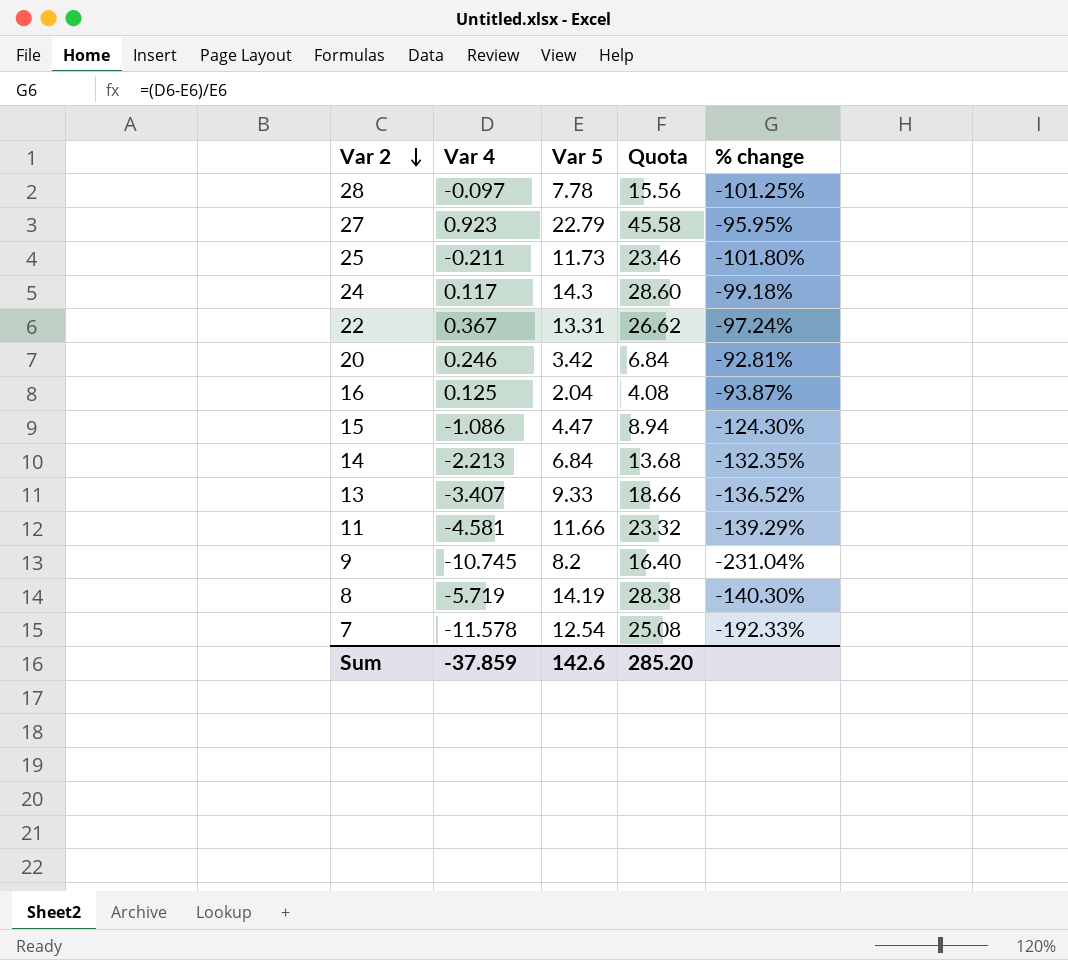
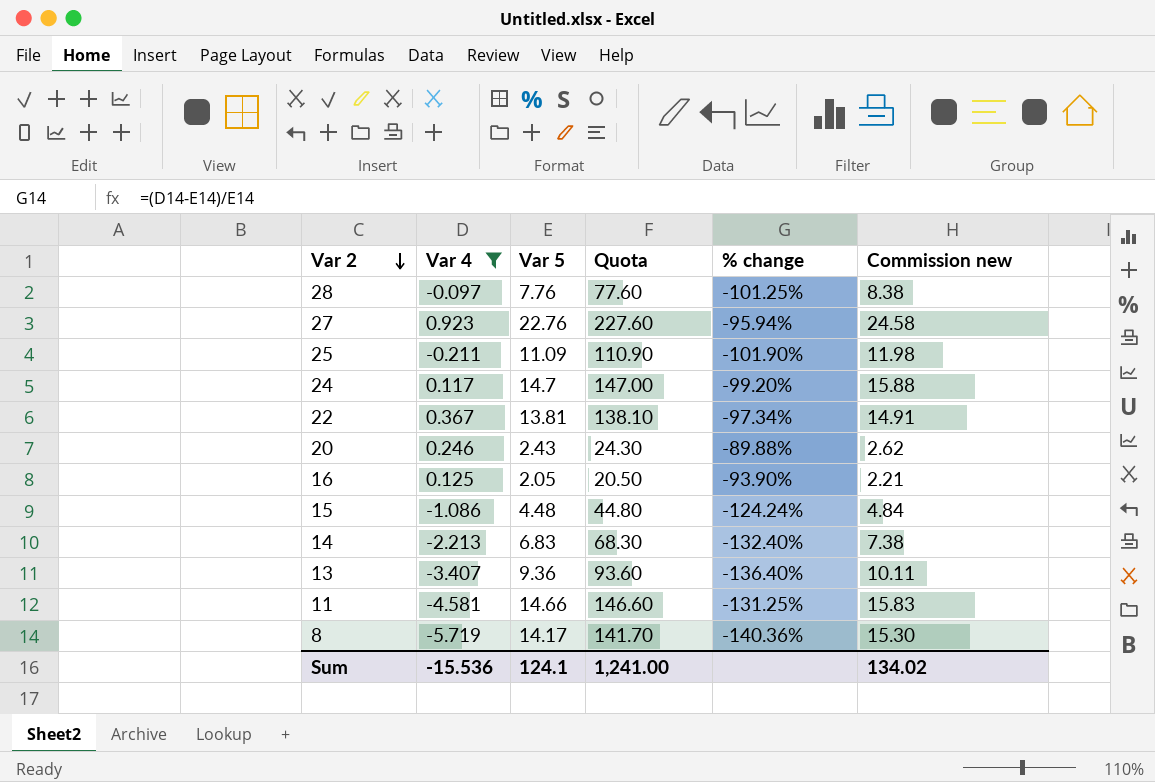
filter: none -> Var 4 >= -5.719
column Quota | formula: [Var 5] * 2 -> [Var 5] * 10
column Commission new | formula: none -> [Var 5] * 1.08
28 | Var 5: 7.78 -> 7.76
27 | Var 5: 22.79 -> 22.76
27 | % change: -95.95% -> -95.94%
25 | Var 5: 11.73 -> 11.09
25 | % change: -101.80% -> -101.90%
24 | Var 5: 14.3 -> 14.7
24 | % change: -99.18% -> -99.20%
22 | Var 5: 13.31 -> 13.81
22 | % change: -97.24% -> -97.34%
20 | Var 5: 3.42 -> 2.43
20 | % change: -92.81% -> -89.88%
16 | Var 5: 2.04 -> 2.05
16 | % change: -93.87% -> -93.90%
15 | Var 5: 4.47 -> 4.48
15 | % change: -124.30% -> -124.24%
14 | Var 5: 6.84 -> 6.83
14 | % change: -132.35% -> -132.40%
13 | Var 5: 9.33 -> 9.36
13 | % change: -136.52% -> -136.40%
11 | Var 5: 11.66 -> 14.66
11 | % change: -139.29% -> -131.25%
8 | Var 5: 14.19 -> 14.17
8 | % change: -140.30% -> -140.36%
Sum | Var 4: -37.859 -> -15.536
Sum | Var 5: 142.6 -> 124.1
Sum | Quota: 285.20 -> 1,241.00

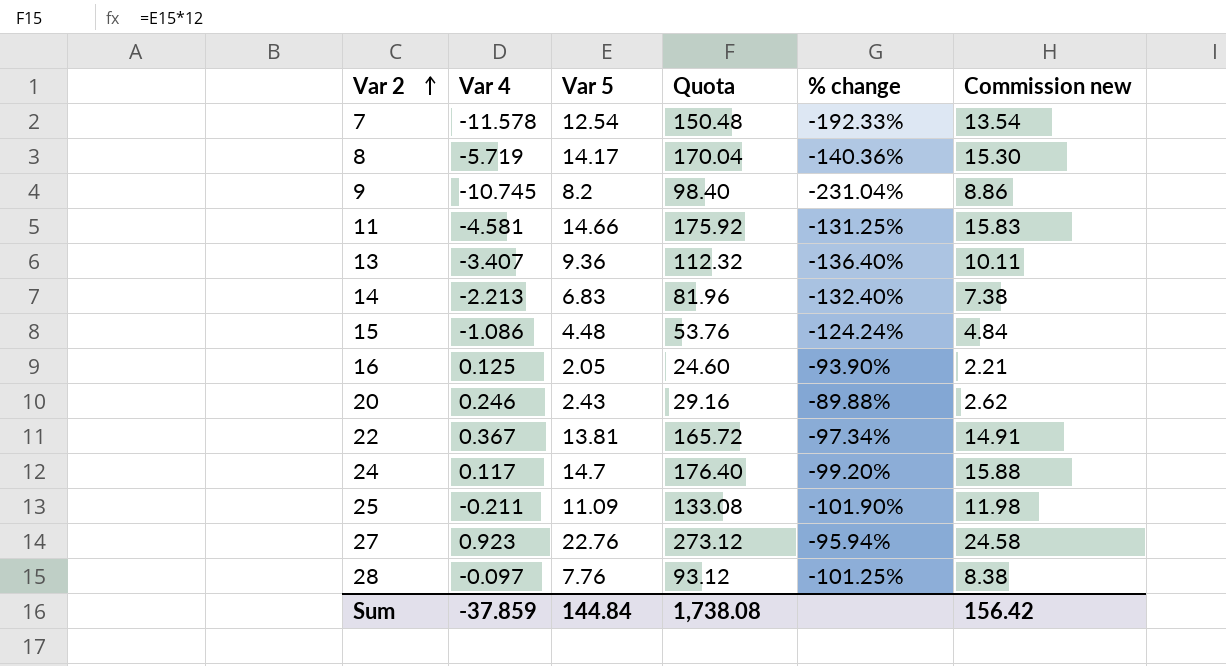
filter: Var 4 >= -5.719 -> none
row order: Var 2 descending -> Var 2 ascending
column Quota | formula: [Var 5] * 10 -> [Var 5] * 12
Sum | Var 4: -15.536 -> -37.859
Sum | Var 5: 124.1 -> 144.84
Sum | Quota: 1,241.00 -> 1,738.08
Sum | Commission new: 134.02 -> 156.42

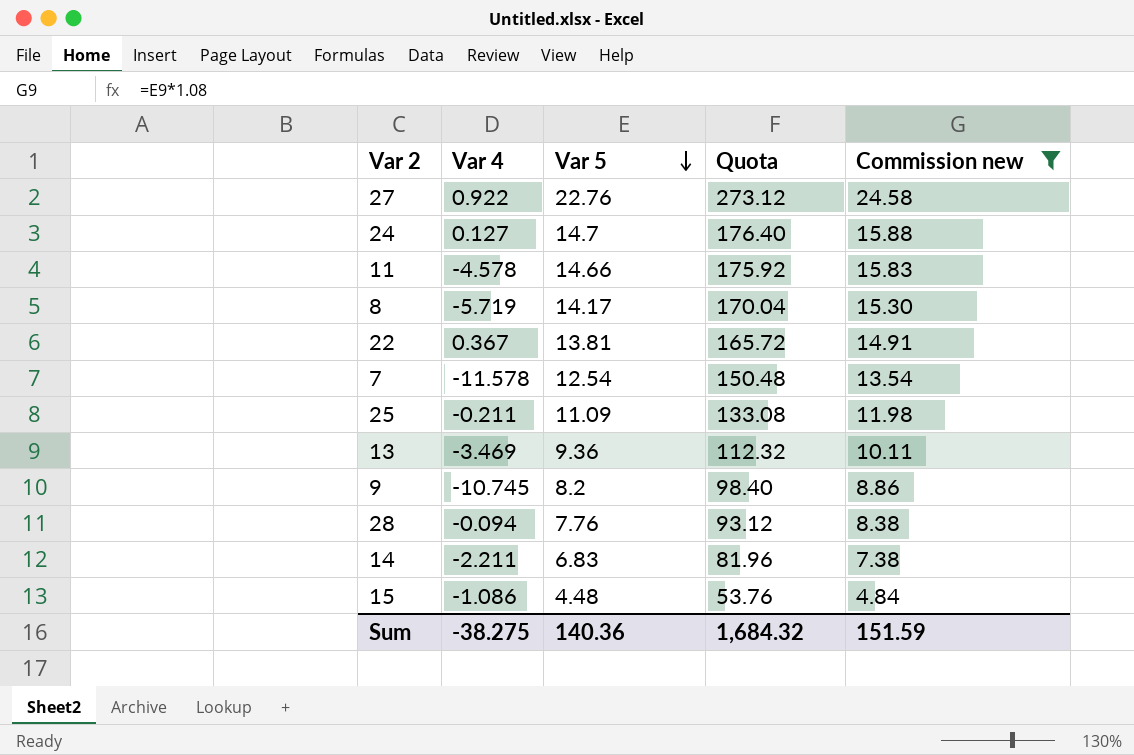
filter: none -> Commission new >= 4.84
row order: Var 2 ascending -> Var 5 descending
column % change | formula: ([Var 4] - [Var 5]) / [Var 5] -> none
27 | Var 4: 0.923 -> 0.922
24 | Var 4: 0.117 -> 0.127
11 | Var 4: -4.581 -> -4.578
13 | Var 4: -3.407 -> -3.469
28 | Var 4: -0.097 -> -0.094
14 | Var 4: -2.213 -> -2.211
Sum | Var 4: -37.859 -> -38.275
Sum | Var 5: 144.84 -> 140.36
Sum | Quota: 1,738.08 -> 1,684.32
Sum | Commission new: 156.42 -> 151.59

